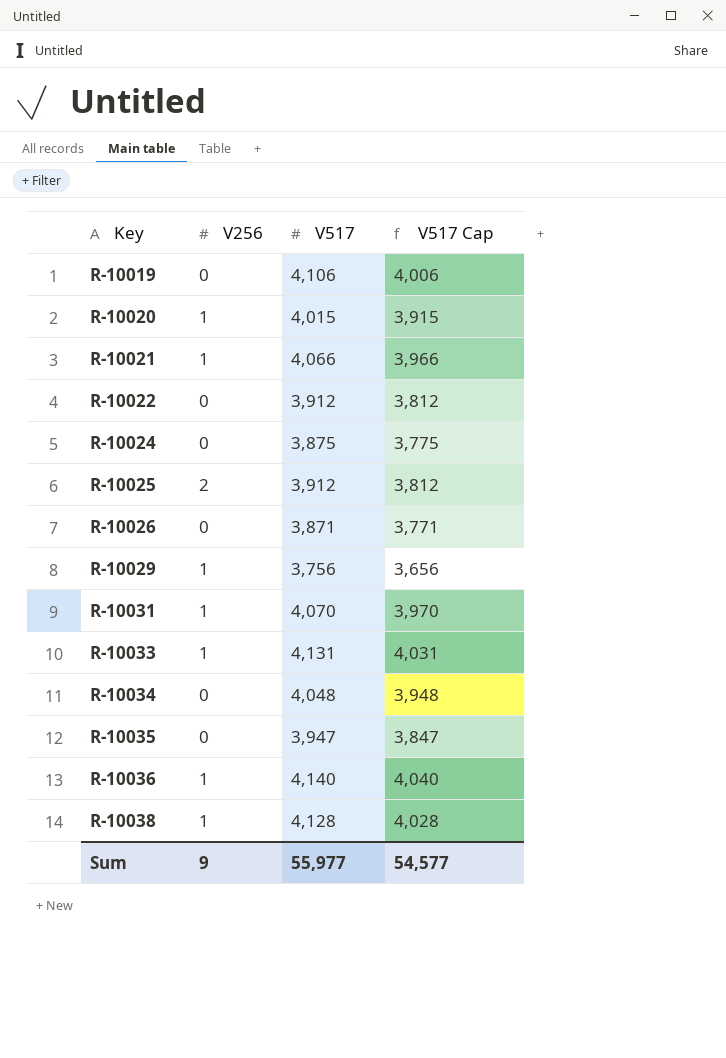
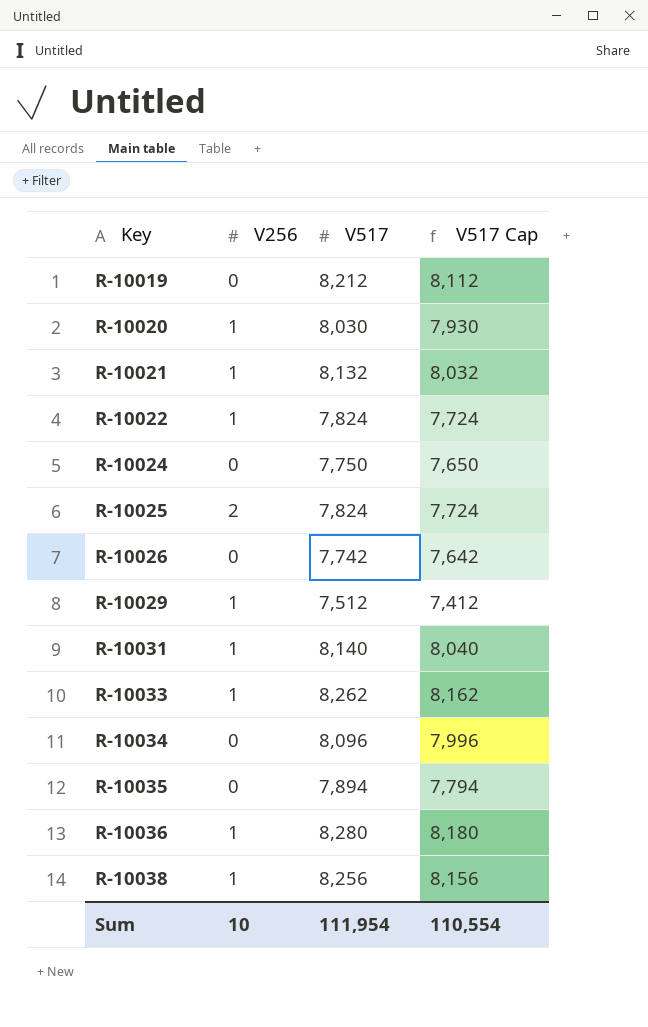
R-10019 | V517: 4,106 -> 8,212
R-10019 | V517 Cap: 4,006 -> 8,112
R-10020 | V517: 4,015 -> 8,030
R-10020 | V517 Cap: 3,915 -> 7,930
R-10021 | V517: 4,066 -> 8,132
R-10021 | V517 Cap: 3,966 -> 8,032
R-10022 | V256: 0 -> 1
R-10022 | V517: 3,912 -> 7,824
R-10022 | V517 Cap: 3,812 -> 7,724
R-10024 | V517: 3,875 -> 7,750
R-10024 | V517 Cap: 3,775 -> 7,650
R-10025 | V517: 3,912 -> 7,824
R-10025 | V517 Cap: 3,812 -> 7,724
R-10026 | V517: 3,871 -> 7,742
R-10026 | V517 Cap: 3,771 -> 7,642
R-10029 | V517: 3,756 -> 7,512
R-10029 | V517 Cap: 3,656 -> 7,412
R-10031 | V517: 4,070 -> 8,140
R-10031 | V517 Cap: 3,970 -> 8,040
R-10033 | V517: 4,131 -> 8,262
R-10033 | V517 Cap: 4,031 -> 8,162
R-10034 | V517: 4,048 -> 8,096
R-10034 | V517 Cap: 3,948 -> 7,996
R-10035 | V517: 3,947 -> 7,894
R-10035 | V517 Cap: 3,847 -> 7,794
R-10036 | V517: 4,140 -> 8,280
R-10036 | V517 Cap: 4,040 -> 8,180
R-10038 | V517: 4,128 -> 8,256
R-10038 | V517 Cap: 4,028 -> 8,156
Sum | V256: 9 -> 10
Sum | V517: 55,977 -> 111,954
Sum | V517 Cap: 54,577 -> 110,554

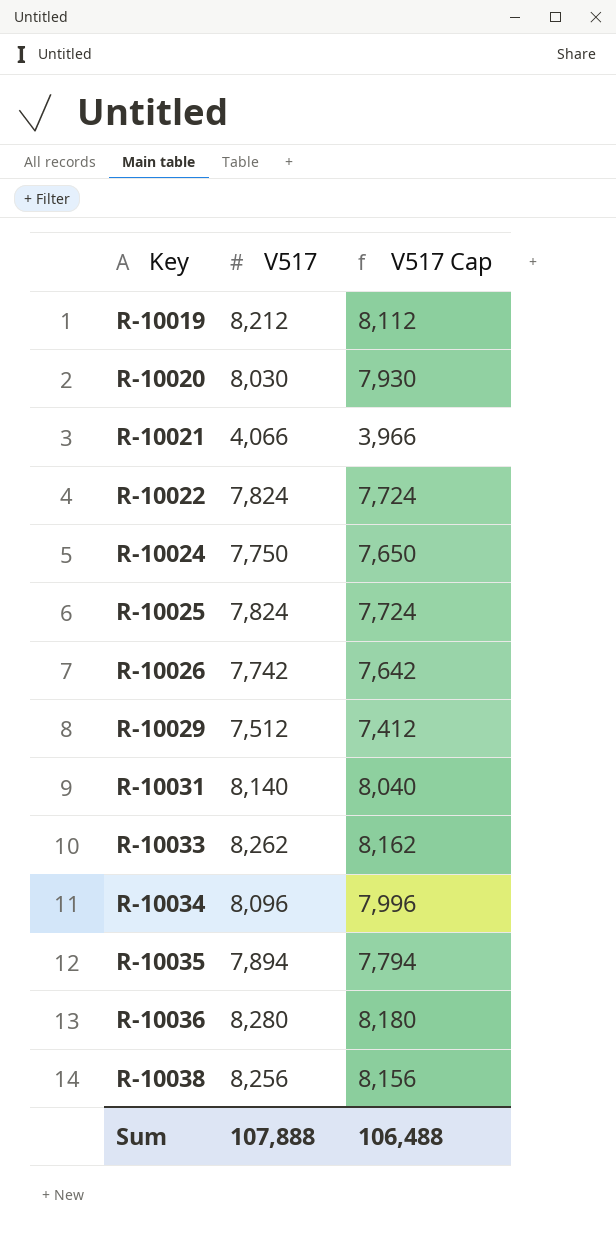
column V256 | position: 2 -> none
R-10021 | V517: 8,132 -> 4,066
R-10021 | V517 Cap: 8,032 -> 3,966
Sum | V517: 111,954 -> 107,888
Sum | V517 Cap: 110,554 -> 106,488

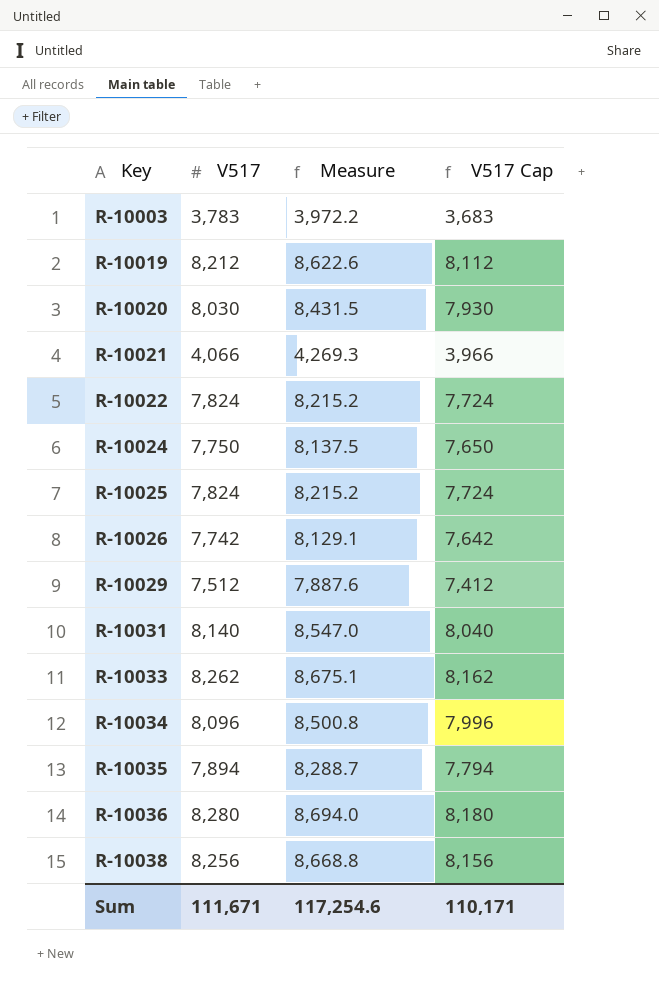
column Measure | formula: none -> [V517] * 1.05
row R-10003: none -> 3,783 | 3,972.2 | 3,683
Sum | V517: 107,888 -> 111,671
Sum | V517 Cap: 106,488 -> 110,171

